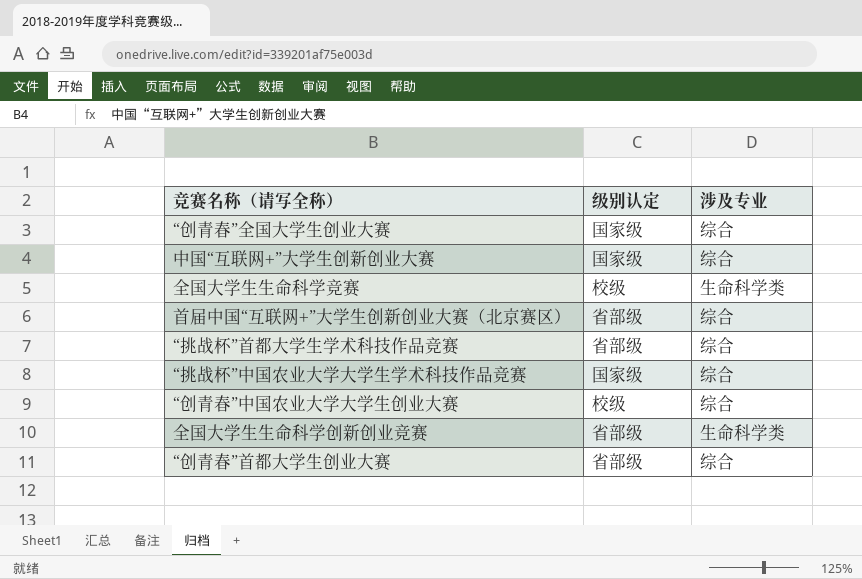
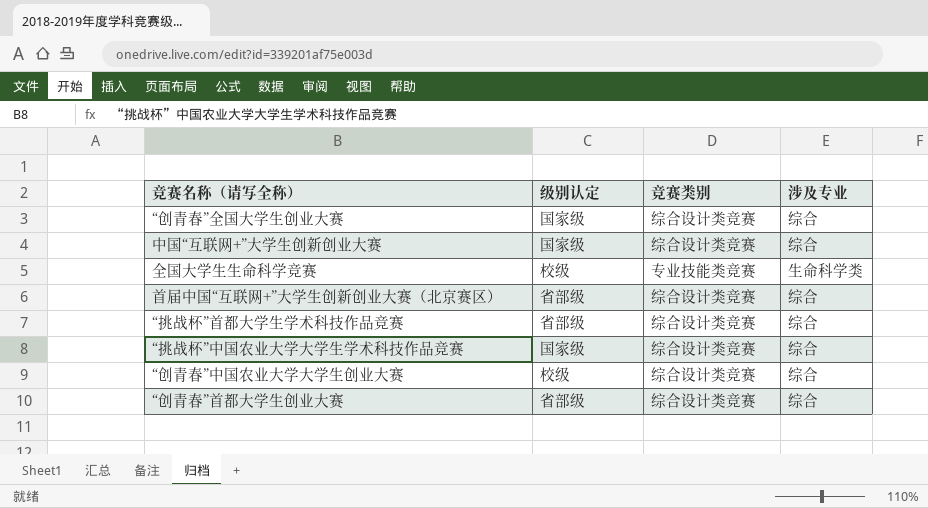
column 竞赛类别 | position: none -> 3
row 全国大学生生命科学创新创业竞赛: 省部级 | 生命科学类 -> none

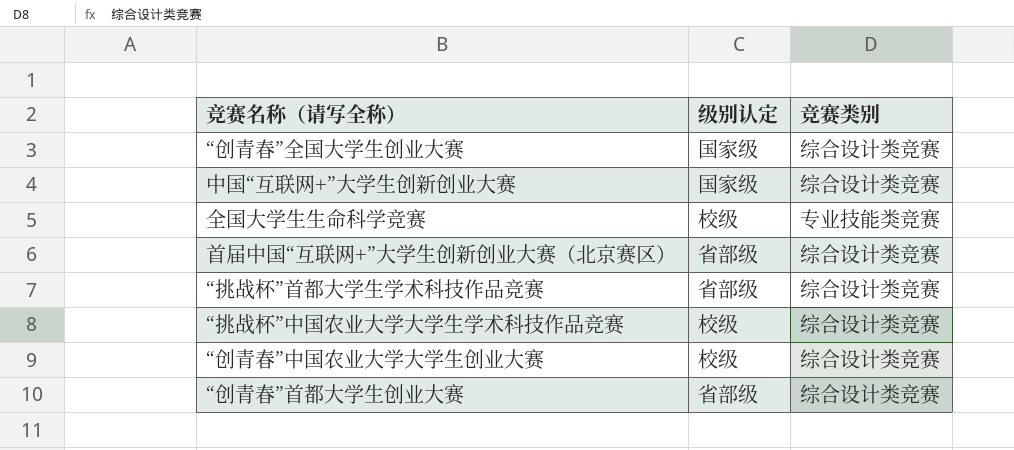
column 涉及专业 | position: 4 -> none
“挑战杯”中国农业大学大学生学术科技作品竞赛 | 级别认定: 国家级 -> 校级

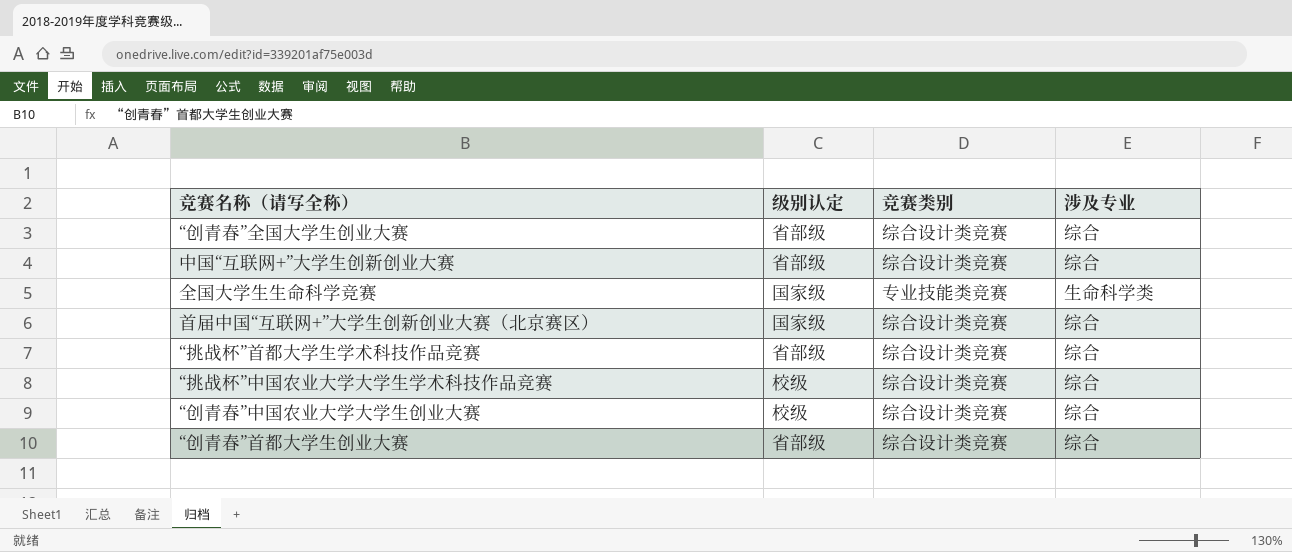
column 涉及专业 | position: none -> 4
“创青春”全国大学生创业大赛 | 级别认定: 国家级 -> 省部级
中国“互联网+”大学生创新创业大赛 | 级别认定: 国家级 -> 省部级
全国大学生生命科学竞赛 | 级别认定: 校级 -> 国家级
首届中国“互联网+”大学生创新创业大赛（北京赛区） | 级别认定: 省部级 -> 国家级

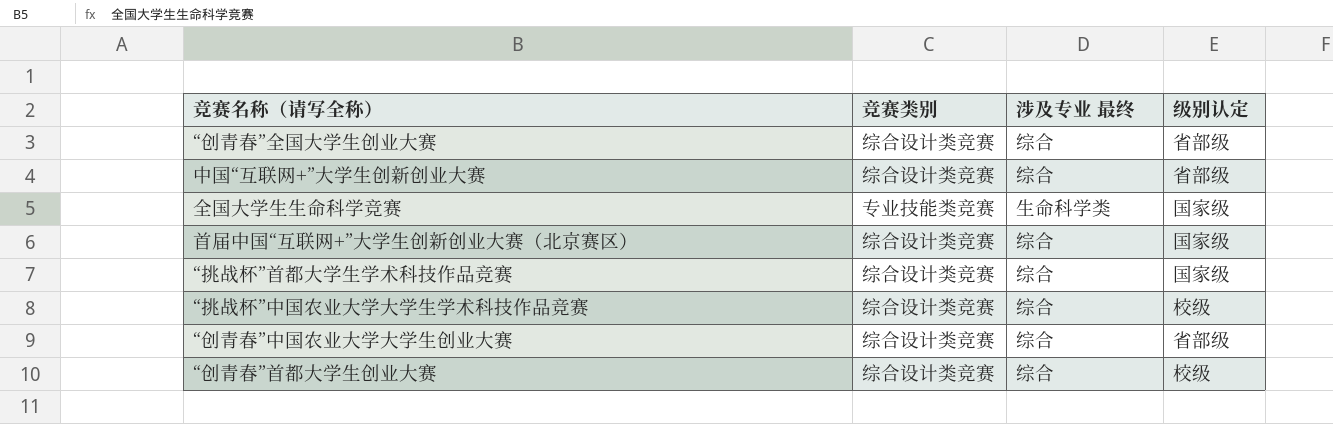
column name: 涉及专业 -> 涉及专业 最终
column 级别认定 | position: 2 -> 4
“挑战杯”首都大学生学术科技作品竞赛 | 级别认定: 省部级 -> 国家级
“创青春”中国农业大学大学生创业大赛 | 级别认定: 校级 -> 省部级
“创青春”首都大学生创业大赛 | 级别认定: 省部级 -> 校级

